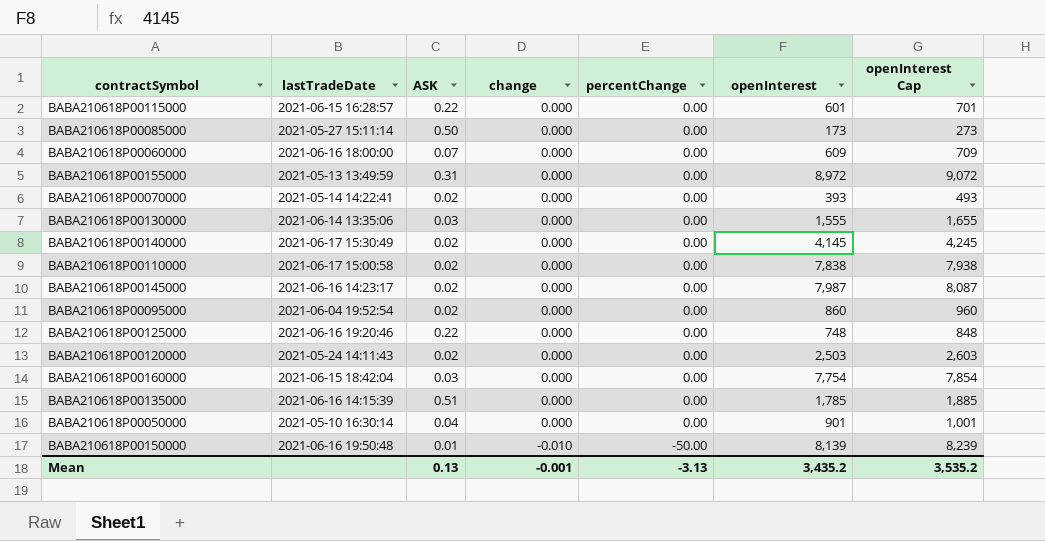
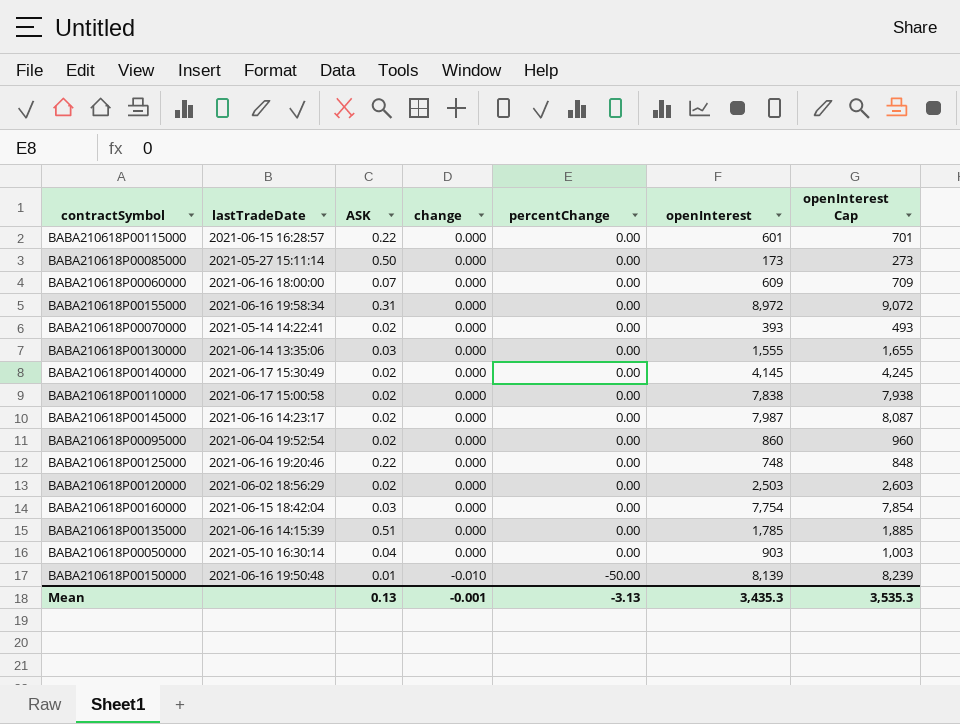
BABA210618P00155000 | lastTradeDate: 2021-05-13 13:49:59 -> 2021-06-16 19:58:34
BABA210618P00120000 | lastTradeDate: 2021-05-24 14:11:43 -> 2021-06-02 18:56:29
BABA210618P00050000 | openInterest: 901 -> 903
BABA210618P00050000 | openInterest Cap: 1,001 -> 1,003
Mean | openInterest: 3,435.2 -> 3,435.3
Mean | openInterest Cap: 3,535.2 -> 3,535.3

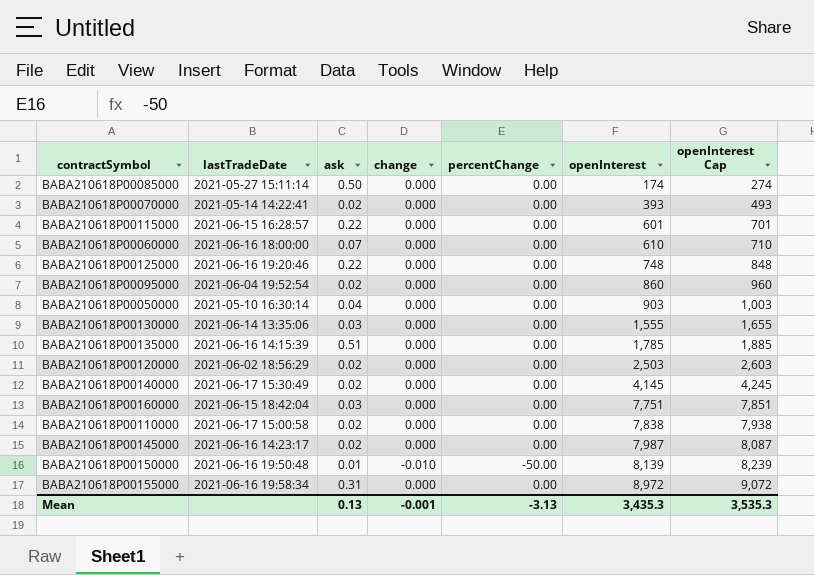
row order: change descending -> openInterest ascending
column name: ASK -> ask
BABA210618P00085000 | openInterest: 173 -> 174
BABA210618P00085000 | openInterest Cap: 273 -> 274
BABA210618P00060000 | openInterest: 609 -> 610
BABA210618P00060000 | openInterest Cap: 709 -> 710
BABA210618P00160000 | openInterest: 7,754 -> 7,751
BABA210618P00160000 | openInterest Cap: 7,854 -> 7,851

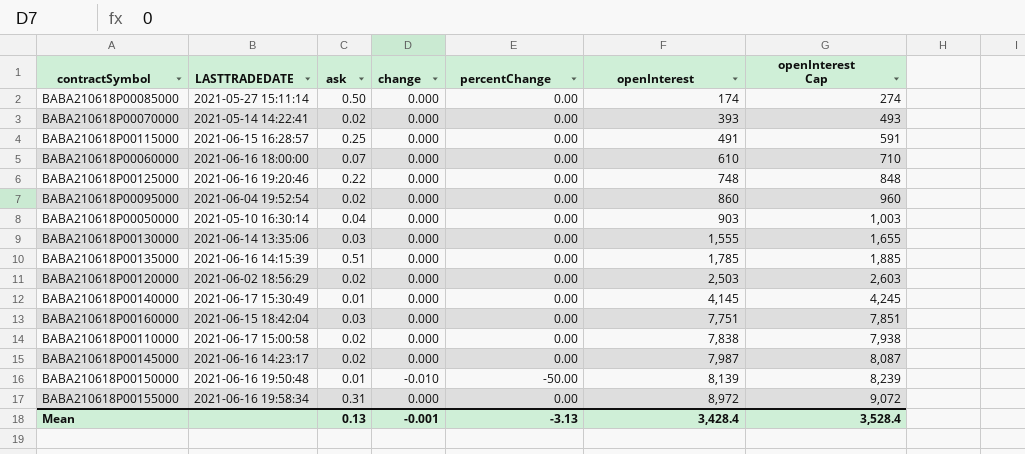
column name: lastTradeDate -> LASTTRADEDATE
BABA210618P00115000 | ask: 0.22 -> 0.25
BABA210618P00115000 | openInterest: 601 -> 491
BABA210618P00115000 | openInterest Cap: 701 -> 591
BABA210618P00140000 | ask: 0.02 -> 0.01
Mean | openInterest: 3,435.3 -> 3,428.4
Mean | openInterest Cap: 3,535.3 -> 3,528.4

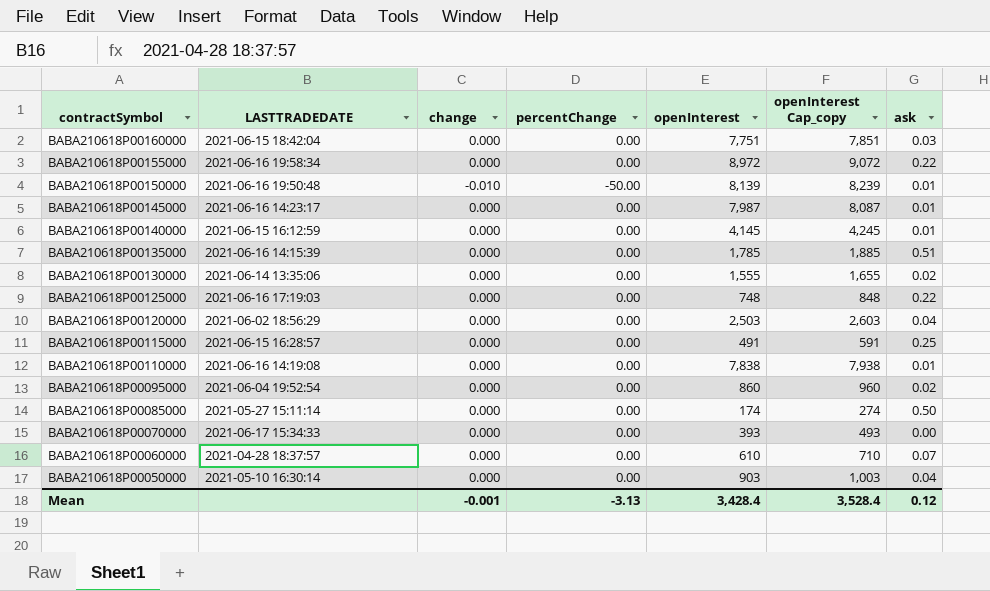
row order: openInterest ascending -> contractSymbol descending
column name: openInterest Cap -> openInterest Cap_copy
column ask | position: 3 -> 7
BABA210618P00155000 | ask: 0.31 -> 0.22
BABA210618P00145000 | ask: 0.02 -> 0.01
BABA210618P00140000 | LASTTRADEDATE: 2021-06-17 15:30:49 -> 2021-06-15 16:12:59
BABA210618P00130000 | ask: 0.03 -> 0.02
BABA210618P00125000 | LASTTRADEDATE: 2021-06-16 19:20:46 -> 2021-06-16 17:19:03
BABA210618P00120000 | ask: 0.02 -> 0.04
BABA210618P00110000 | LASTTRADEDATE: 2021-06-17 15:00:58 -> 2021-06-16 14:19:08
BABA210618P00110000 | ask: 0.02 -> 0.01
BABA210618P00070000 | LASTTRADEDATE: 2021-05-14 14:22:41 -> 2021-06-17 15:34:33
BABA210618P00070000 | ask: 0.02 -> 0.00
BABA210618P00060000 | LASTTRADEDATE: 2021-06-16 18:00:00 -> 2021-04-28 18:37:57
Mean | ask: 0.13 -> 0.12

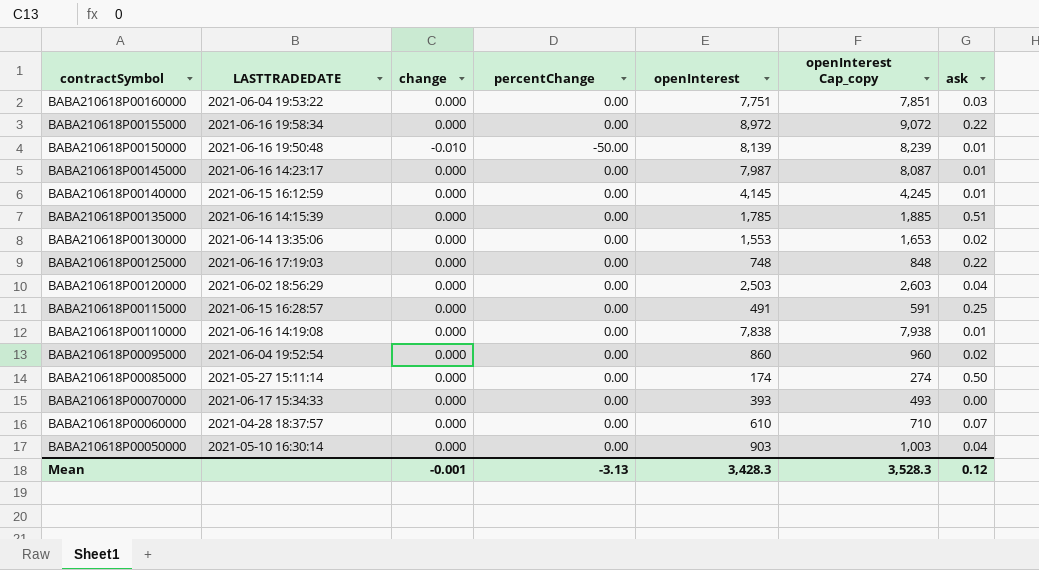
BABA210618P00160000 | LASTTRADEDATE: 2021-06-15 18:42:04 -> 2021-06-04 19:53:22
BABA210618P00130000 | openInterest: 1,555 -> 1,553
BABA210618P00130000 | openInterest Cap_copy: 1,655 -> 1,653
Mean | openInterest: 3,428.4 -> 3,428.3
Mean | openInterest Cap_copy: 3,528.4 -> 3,528.3

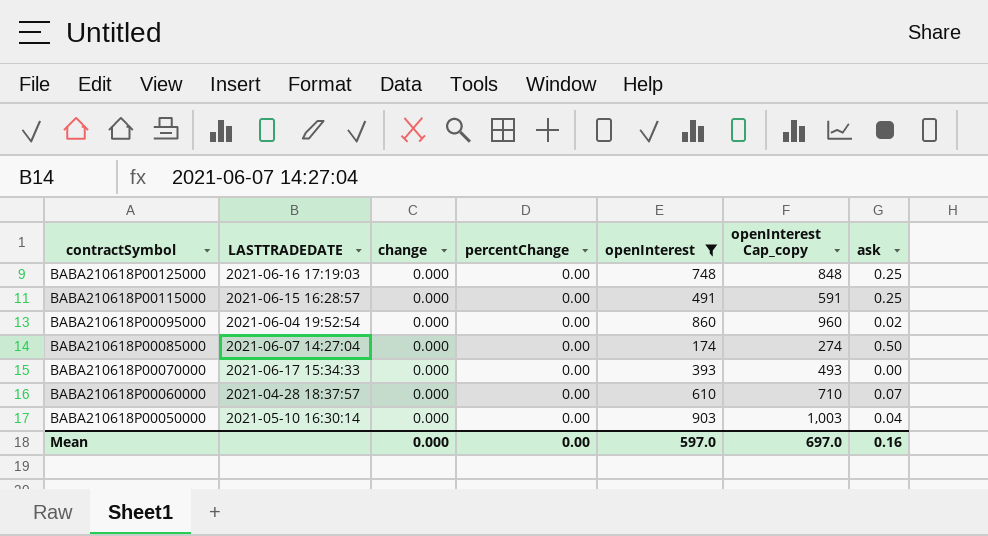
filter: none -> openInterest <= 903
BABA210618P00125000 | ask: 0.22 -> 0.25
BABA210618P00085000 | LASTTRADEDATE: 2021-05-27 15:11:14 -> 2021-06-07 14:27:04
Mean | change: -0.001 -> 0.000
Mean | percentChange: -3.13 -> 0.00
Mean | openInterest: 3,428.3 -> 597.0
Mean | openInterest Cap_copy: 3,528.3 -> 697.0
Mean | ask: 0.12 -> 0.16

